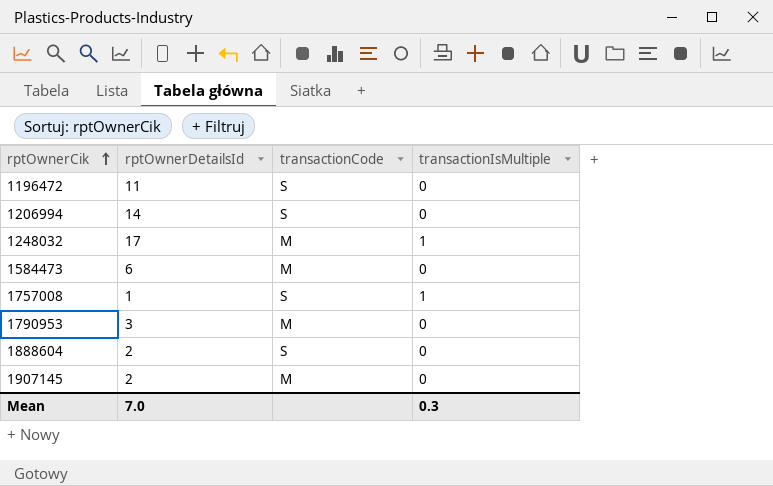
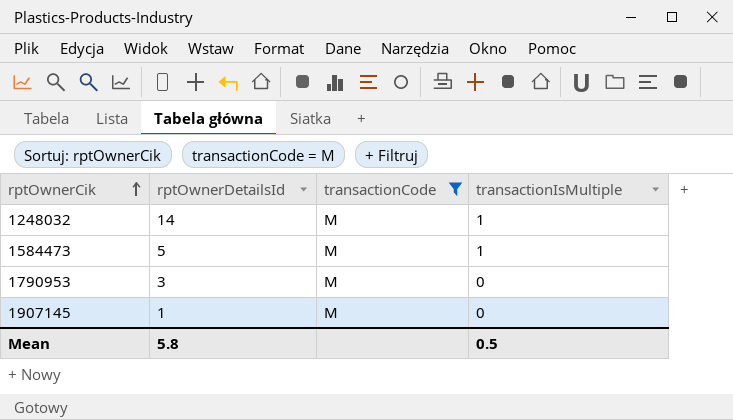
filter: none -> transactionCode = M
1248032 | rptOwnerDetailsId: 17 -> 14
1584473 | rptOwnerDetailsId: 6 -> 5
1584473 | transactionIsMultiple: 0 -> 1
1907145 | rptOwnerDetailsId: 2 -> 1
Mean | rptOwnerDetailsId: 7.0 -> 5.8
Mean | transactionIsMultiple: 0.3 -> 0.5

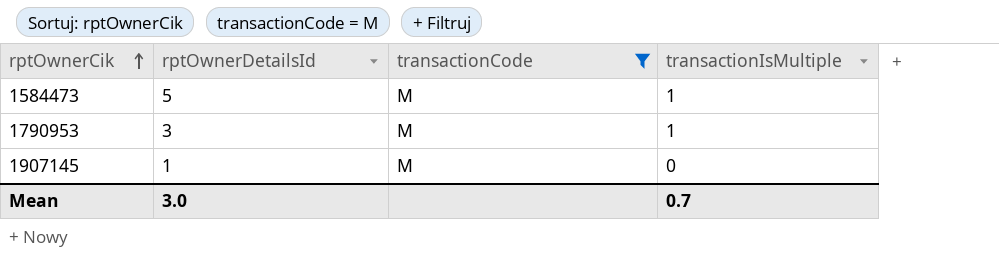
row 1248032: 14 | M | 1 -> none
1790953 | transactionIsMultiple: 0 -> 1
Mean | rptOwnerDetailsId: 5.8 -> 3.0
Mean | transactionIsMultiple: 0.5 -> 0.7

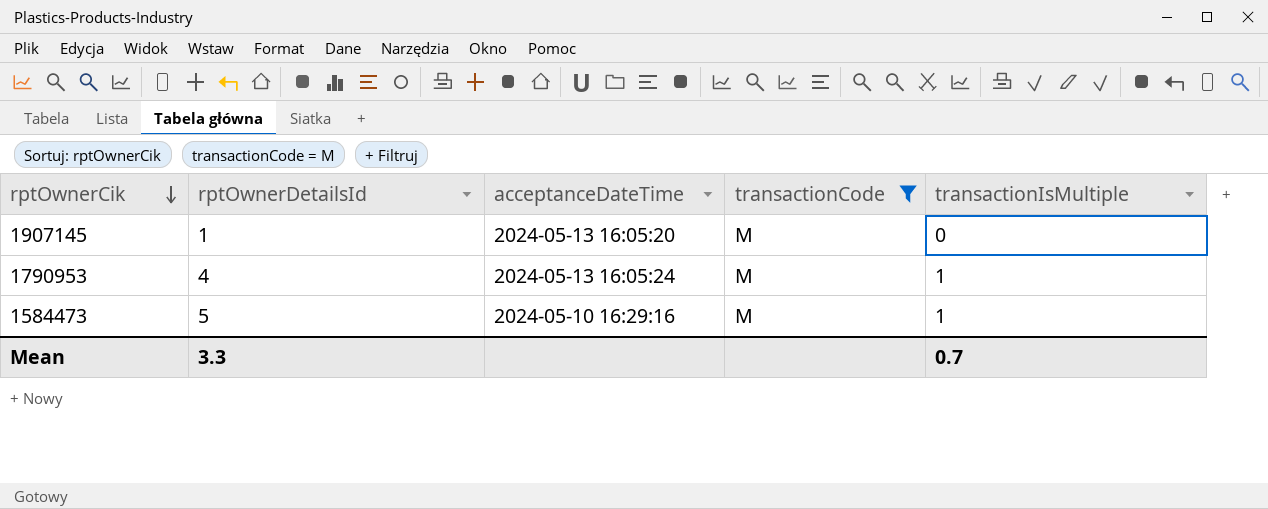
row order: rptOwnerCik ascending -> rptOwnerCik descending
column acceptanceDateTime | position: none -> 3
1790953 | rptOwnerDetailsId: 3 -> 4
Mean | rptOwnerDetailsId: 3.0 -> 3.3

